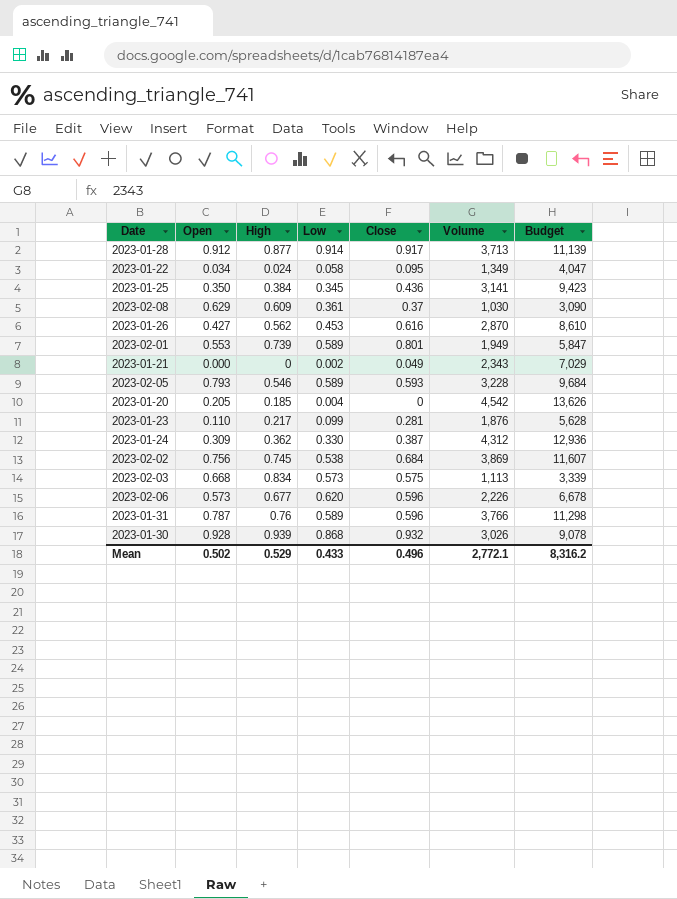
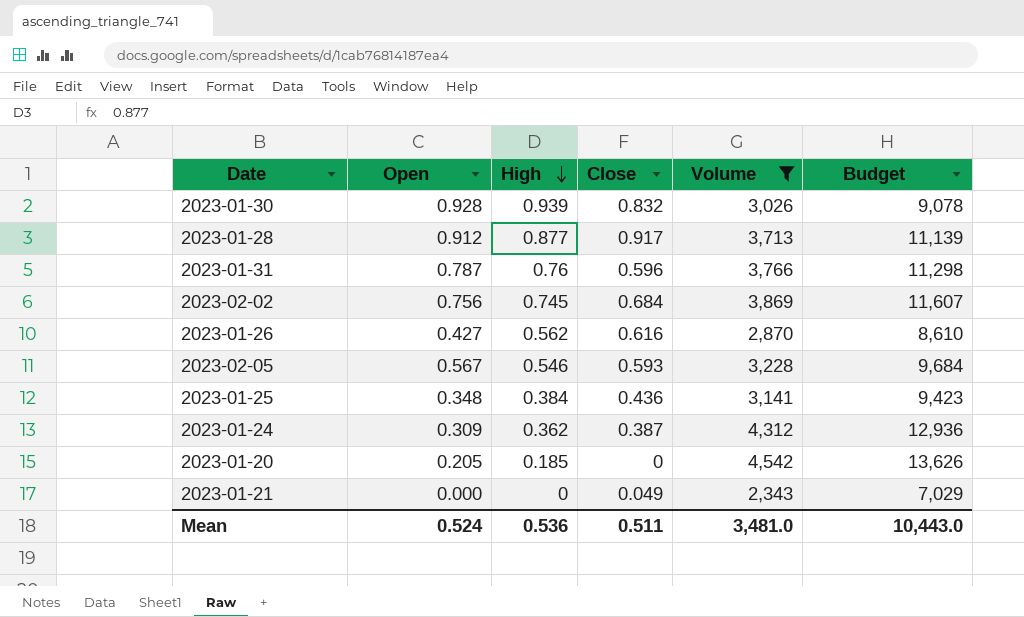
filter: none -> Volume >= 2,343
row order: none -> High descending
column Low | position: 4 -> none
2023-01-30 | Close: 0.932 -> 0.832
2023-02-05 | Open: 0.793 -> 0.567
2023-01-25 | Open: 0.350 -> 0.348
Mean | Open: 0.502 -> 0.524
Mean | High: 0.529 -> 0.536
Mean | Close: 0.496 -> 0.511
Mean | Volume: 2,772.1 -> 3,481.0
Mean | Budget: 8,316.2 -> 10,443.0

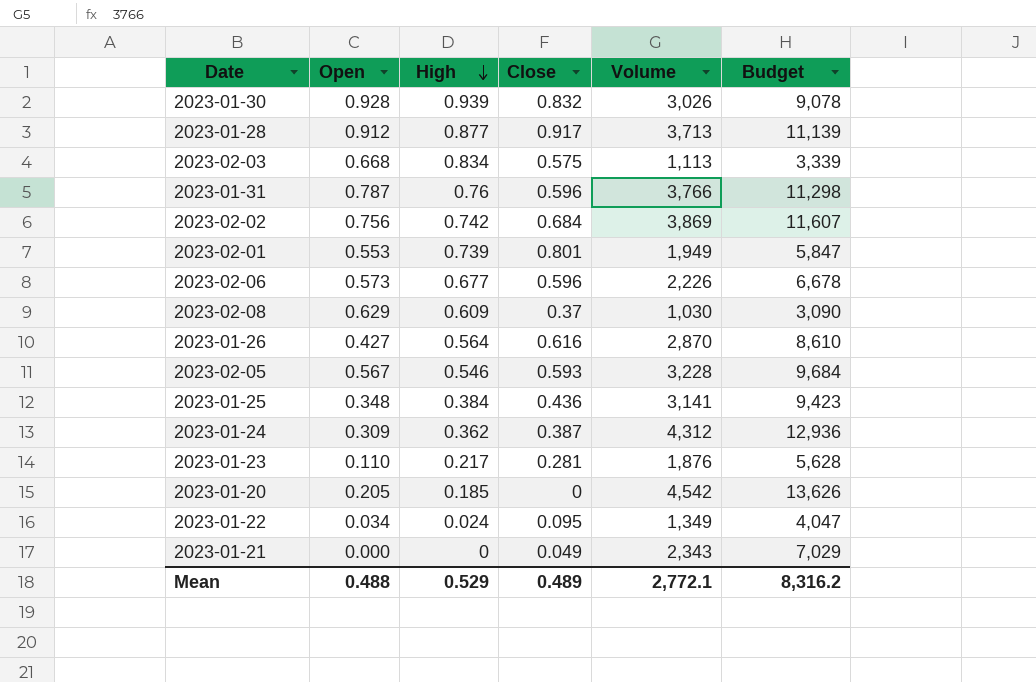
filter: Volume >= 2,343 -> none
2023-02-02 | High: 0.745 -> 0.742
2023-01-26 | High: 0.562 -> 0.564
Mean | Open: 0.524 -> 0.488
Mean | High: 0.536 -> 0.529
Mean | Close: 0.511 -> 0.489
Mean | Volume: 3,481.0 -> 2,772.1
Mean | Budget: 10,443.0 -> 8,316.2

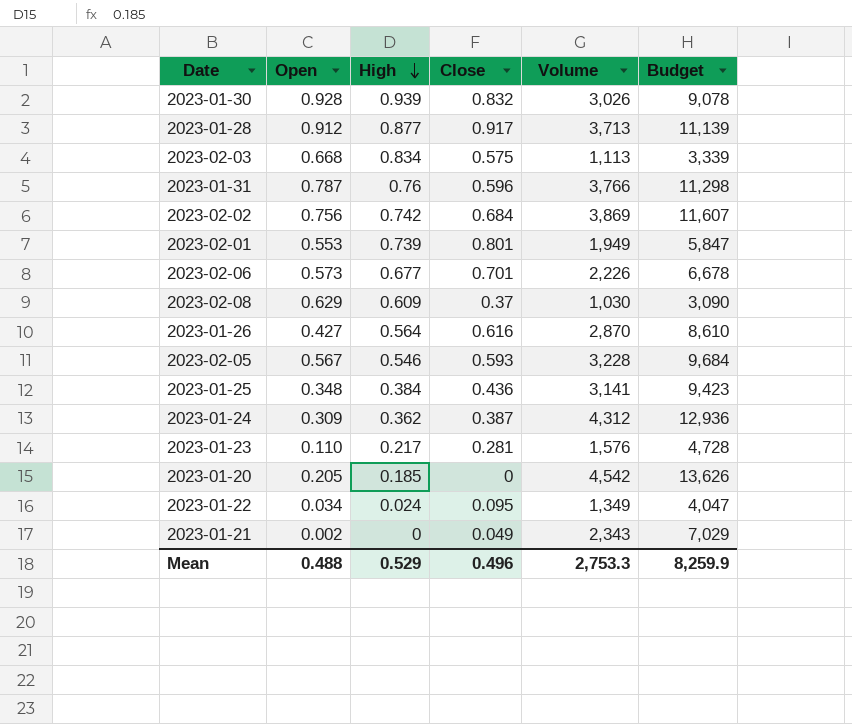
2023-02-06 | Close: 0.596 -> 0.701
2023-01-23 | Volume: 1,876 -> 1,576
2023-01-23 | Budget: 5,628 -> 4,728
2023-01-21 | Open: 0.000 -> 0.002
Mean | Close: 0.489 -> 0.496
Mean | Volume: 2,772.1 -> 2,753.3
Mean | Budget: 8,316.2 -> 8,259.9

